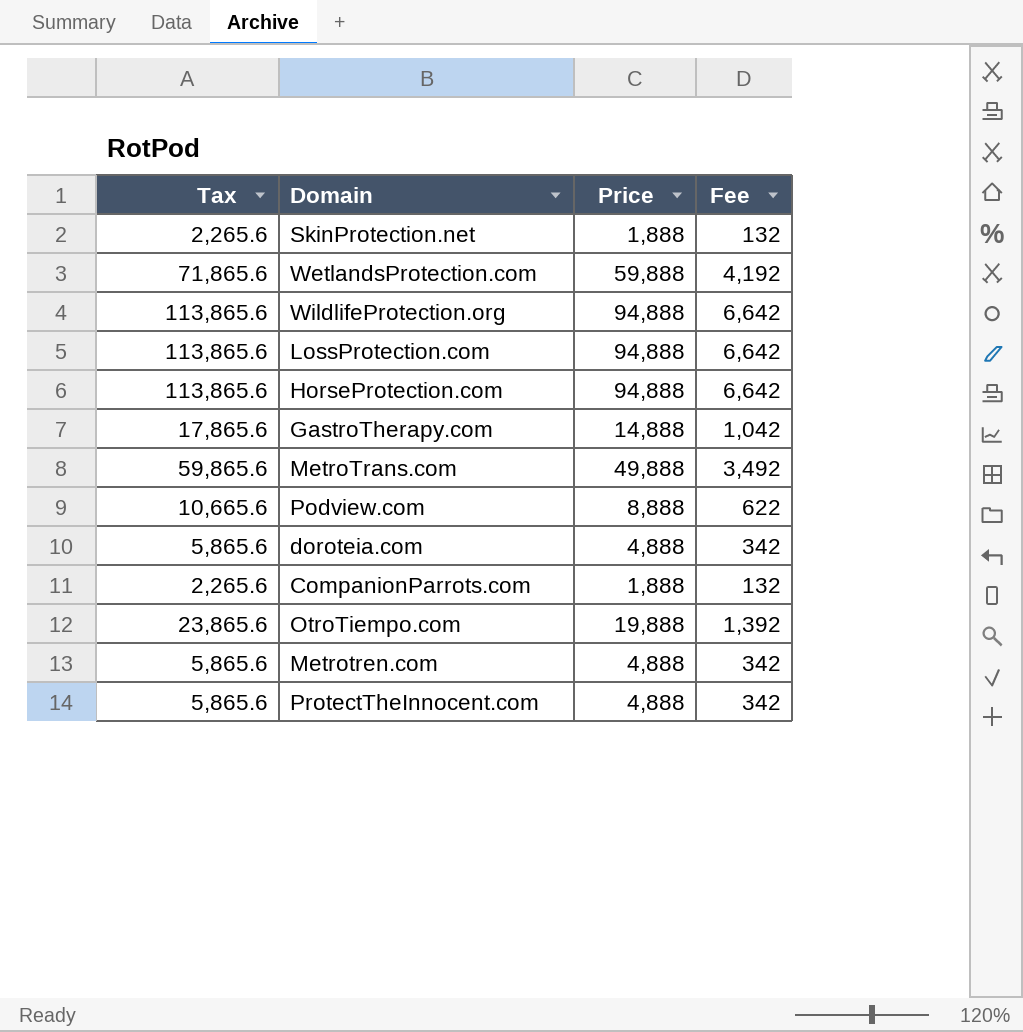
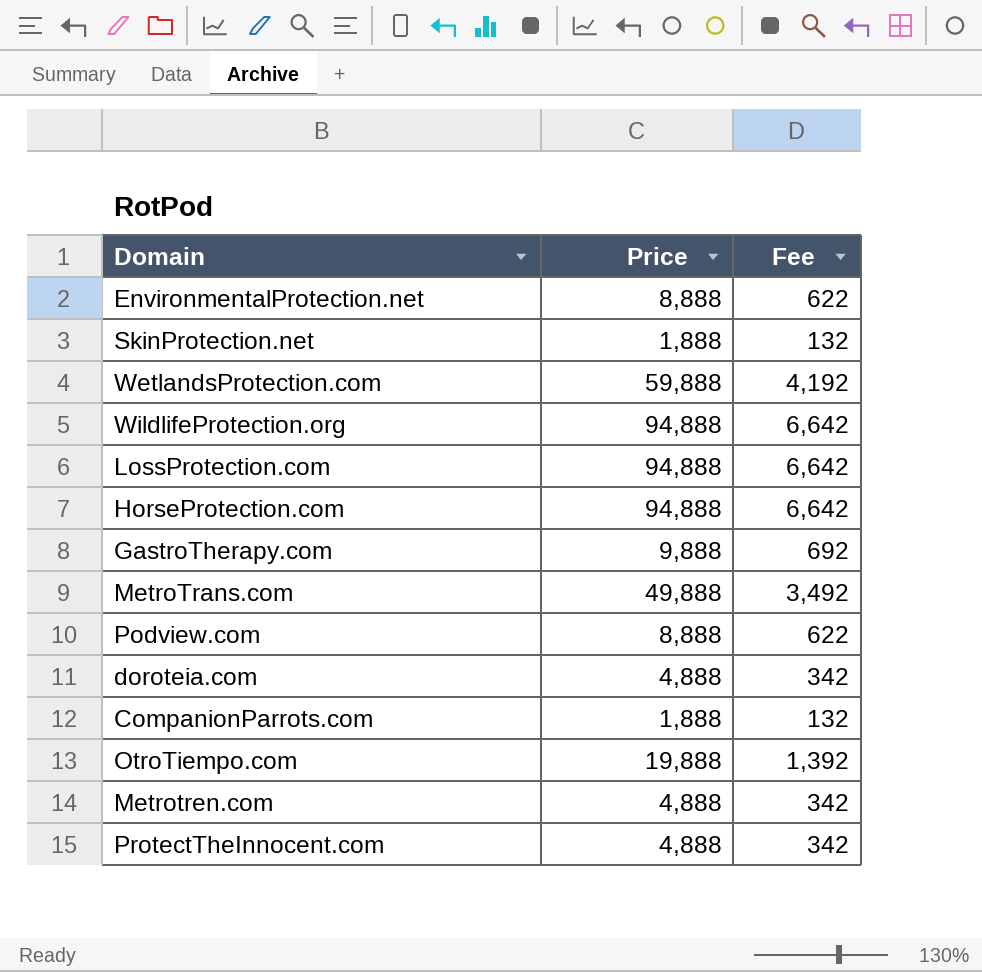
column Tax | formula: [Price] * 1.2 -> none
row EnvironmentalProtection.net: none -> 8,888 | 622
GastroTherapy.com | Price: 14,888 -> 9,888
GastroTherapy.com | Fee: 1,042 -> 692

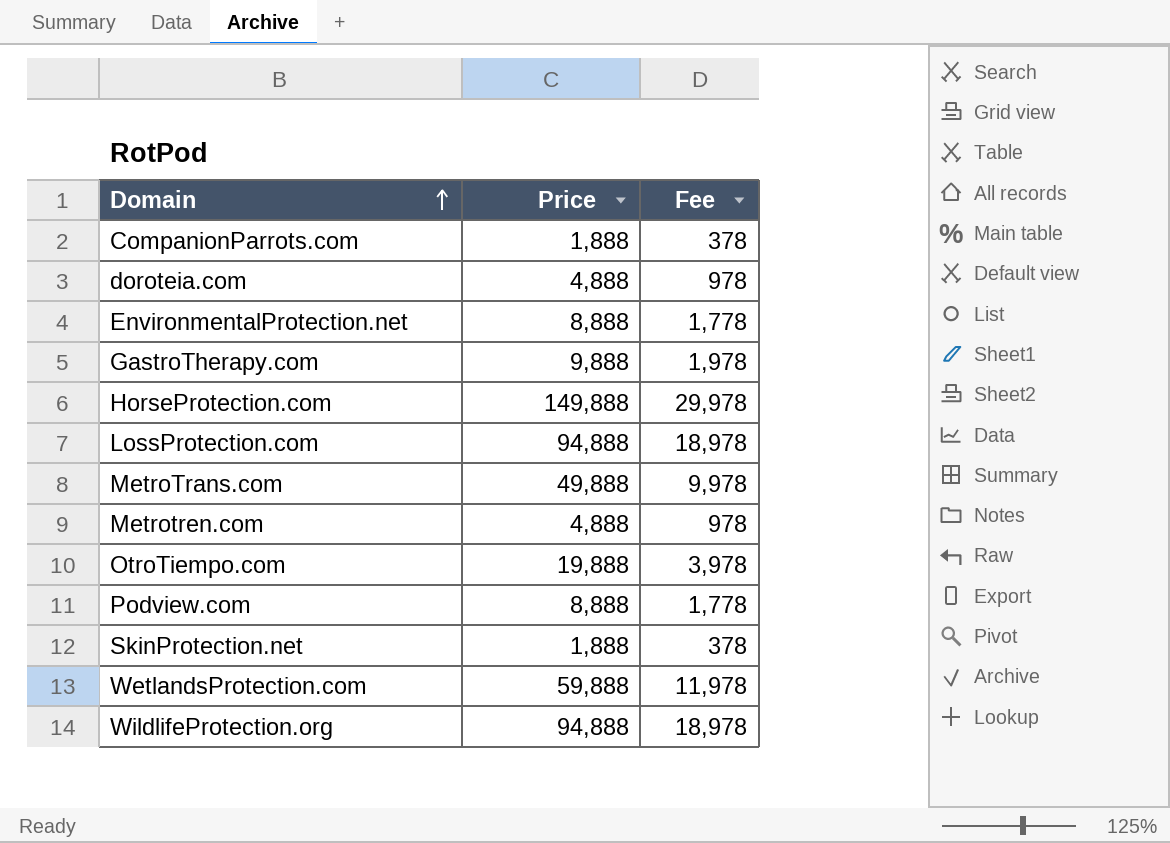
row order: none -> Domain ascending
column Fee | formula: [Price] * 0.07 -> [Price] * 0.2
row ProtectTheInnocent.com: 4,888 | 342 -> none
HorseProtection.com | Price: 94,888 -> 149,888

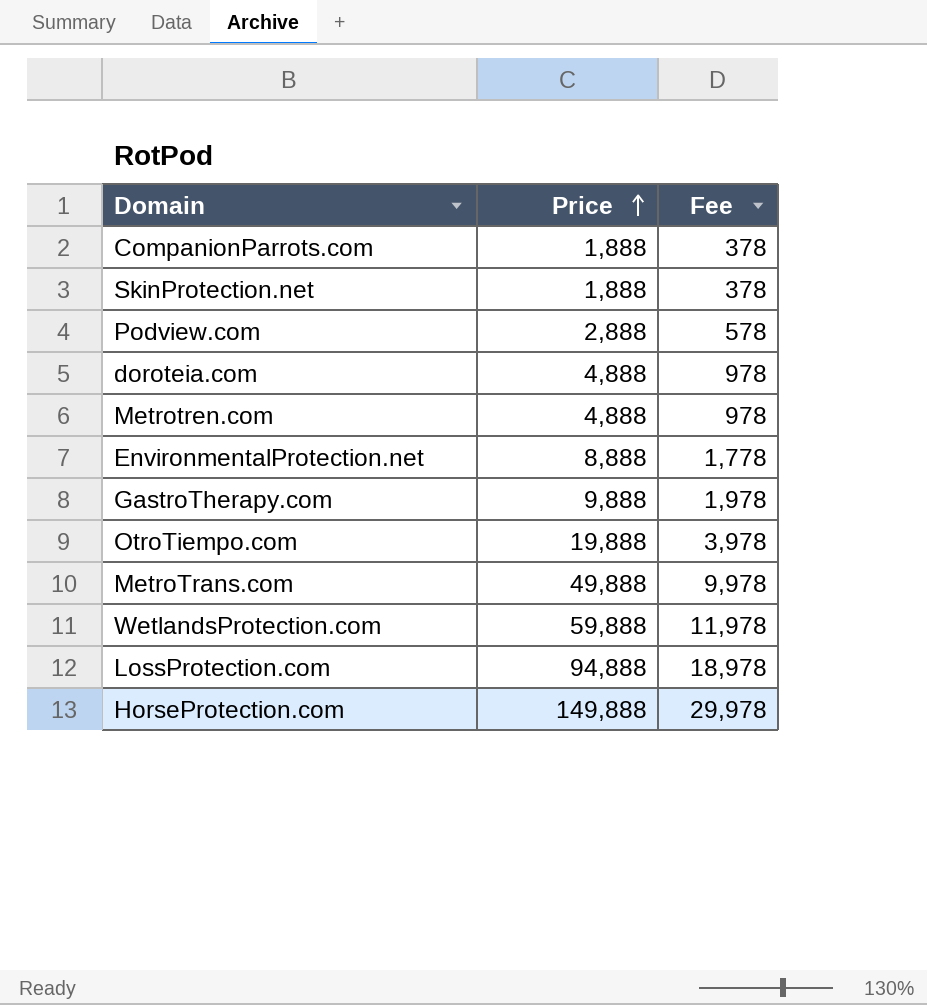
row order: Domain ascending -> Price ascending
row WildlifeProtection.org: 94,888 | 18,978 -> none
Podview.com | Price: 8,888 -> 2,888
Podview.com | Fee: 1,778 -> 578

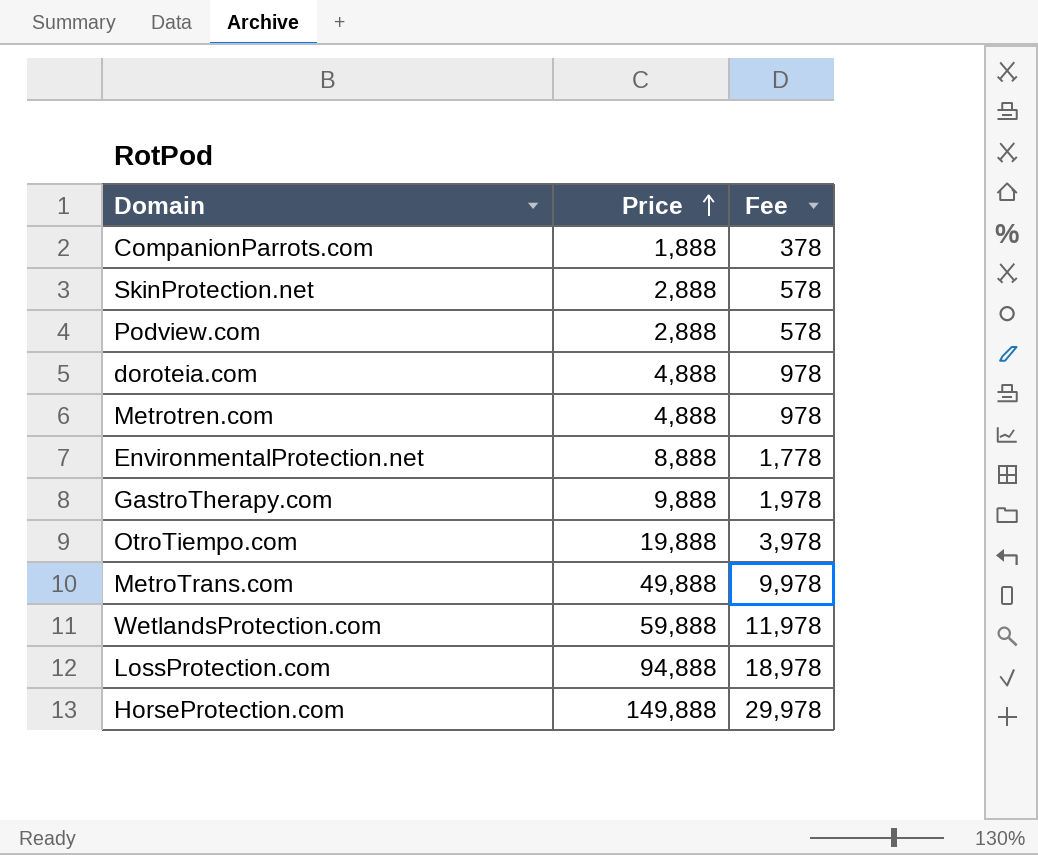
SkinProtection.net | Price: 1,888 -> 2,888
SkinProtection.net | Fee: 378 -> 578

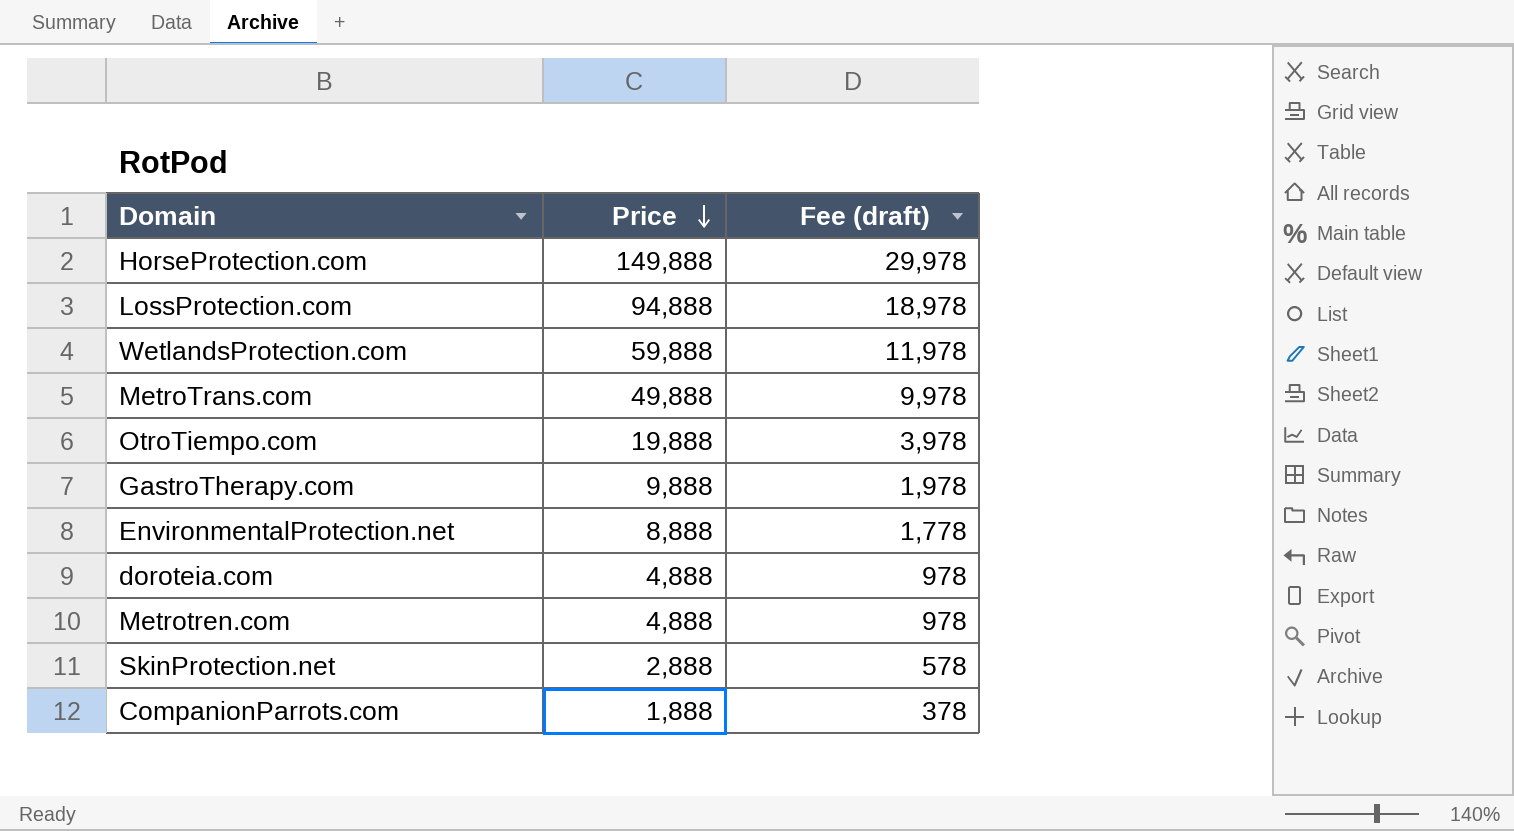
row order: Price ascending -> Price descending
column name: Fee -> Fee (draft)
row Podview.com: 2,888 | 578 -> none

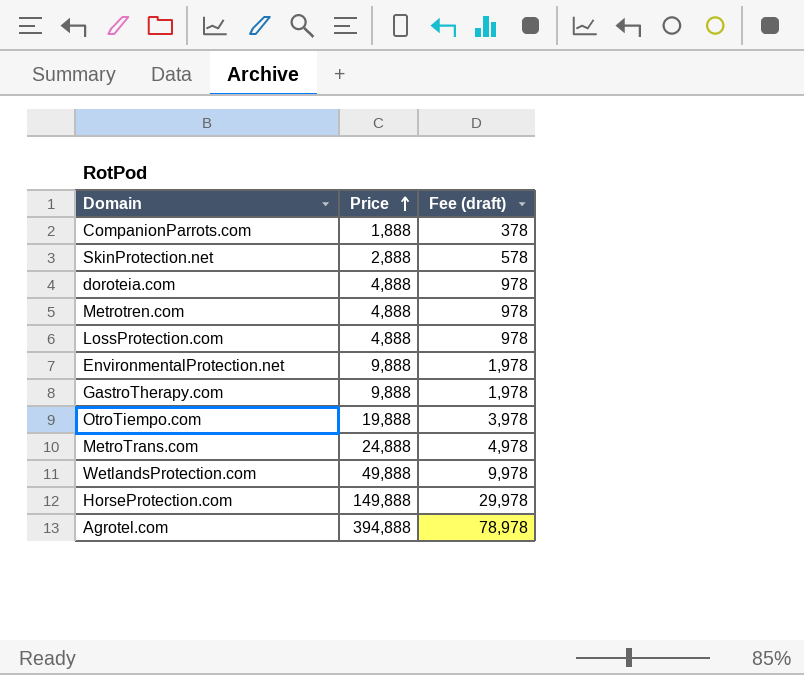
row order: Price descending -> Price ascending
LossProtection.com | Price: 94,888 -> 4,888
LossProtection.com | Fee (draft): 18,978 -> 978
EnvironmentalProtection.net | Price: 8,888 -> 9,888
EnvironmentalProtection.net | Fee (draft): 1,778 -> 1,978
MetroTrans.com | Price: 49,888 -> 24,888
MetroTrans.com | Fee (draft): 9,978 -> 4,978
WetlandsProtection.com | Price: 59,888 -> 49,888
WetlandsProtection.com | Fee (draft): 11,978 -> 9,978
row Agrotel.com: none -> 394,888 | 78,978

